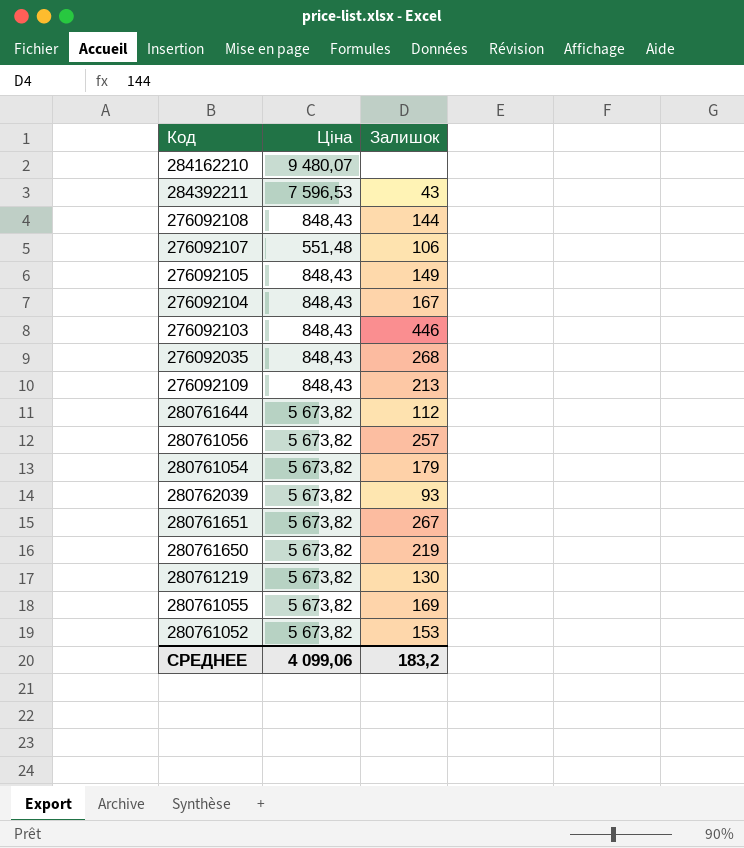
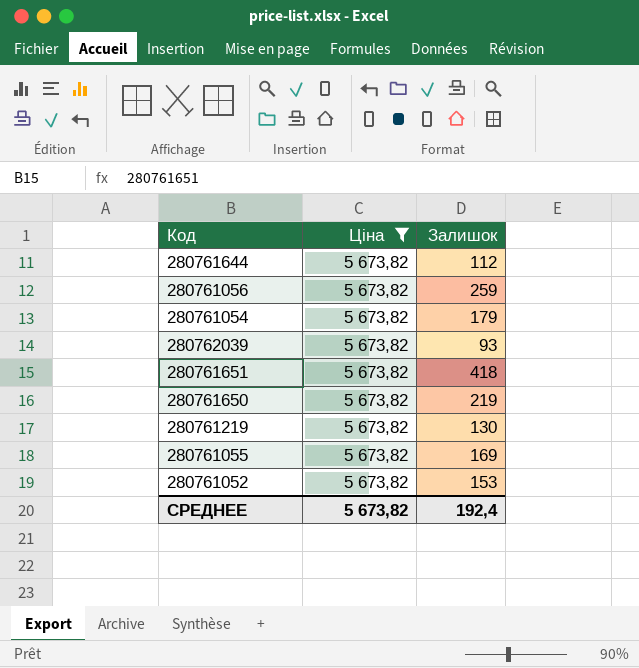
filter: none -> Ціна = 5 673,82
280761056 | Залишок: 257 -> 259
280761651 | Залишок: 267 -> 418
СРЕДНЕЕ | Ціна: 4 099,06 -> 5 673,82
СРЕДНЕЕ | Залишок: 183,2 -> 192,4

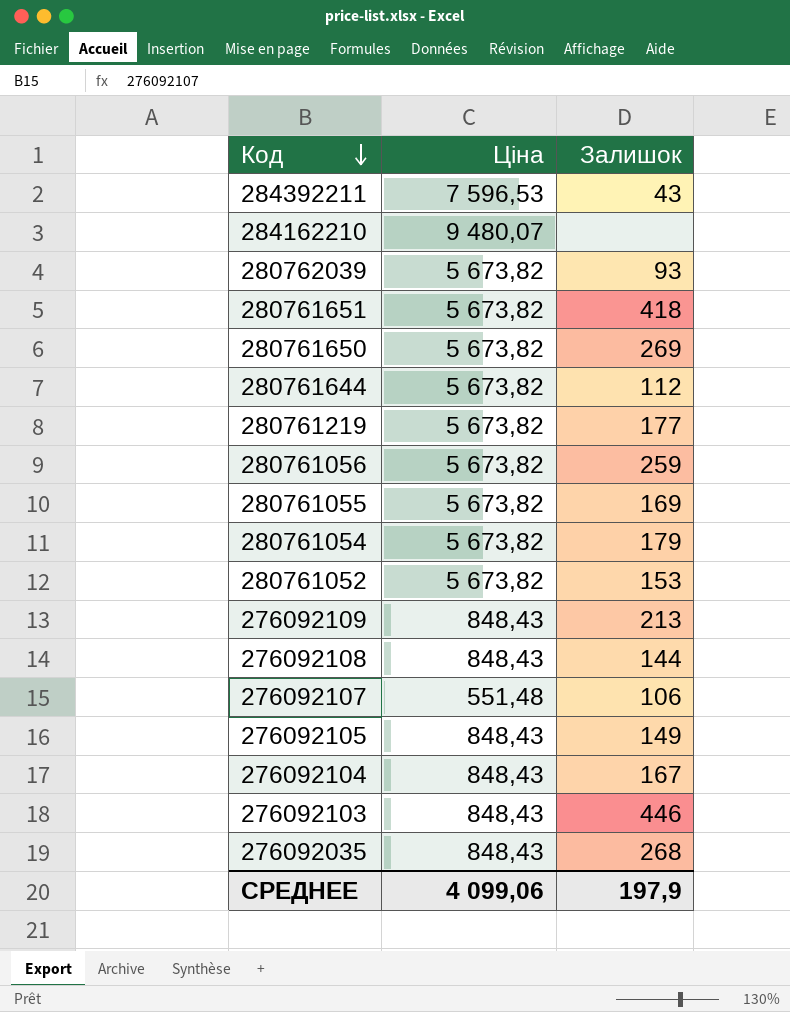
filter: Ціна = 5 673,82 -> none
row order: none -> Код descending
280761650 | Залишок: 219 -> 269
280761219 | Залишок: 130 -> 177
СРЕДНЕЕ | Ціна: 5 673,82 -> 4 099,06
СРЕДНЕЕ | Залишок: 192,4 -> 197,9

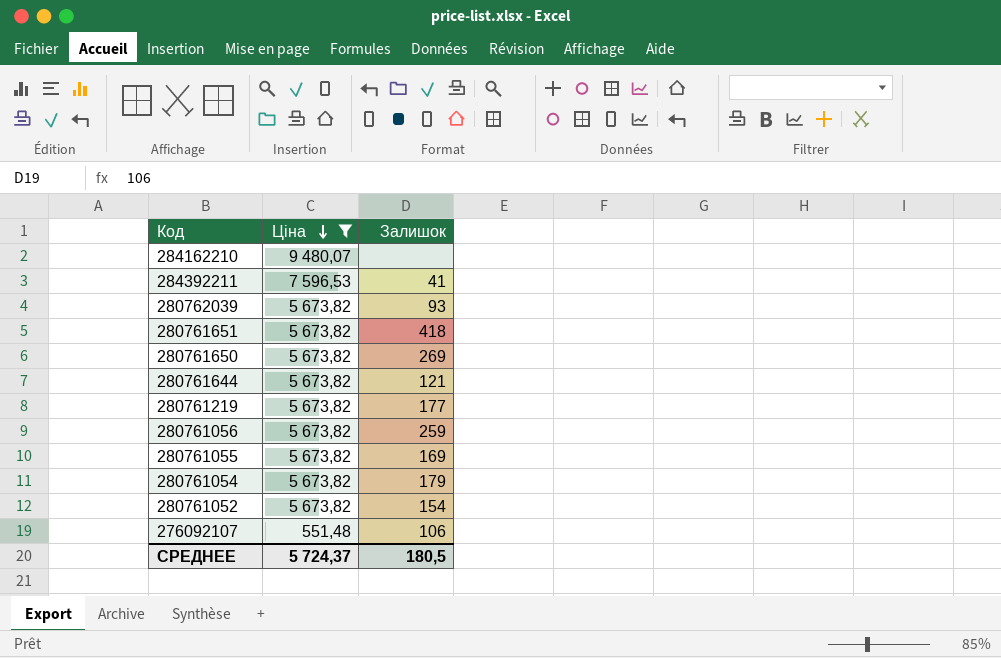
filter: none -> Ціна != 848,43
row order: Код descending -> Ціна descending
284392211 | Залишок: 43 -> 41
280761644 | Залишок: 112 -> 121
280761052 | Залишок: 153 -> 154
СРЕДНЕЕ | Ціна: 4 099,06 -> 5 724,37
СРЕДНЕЕ | Залишок: 197,9 -> 180,5

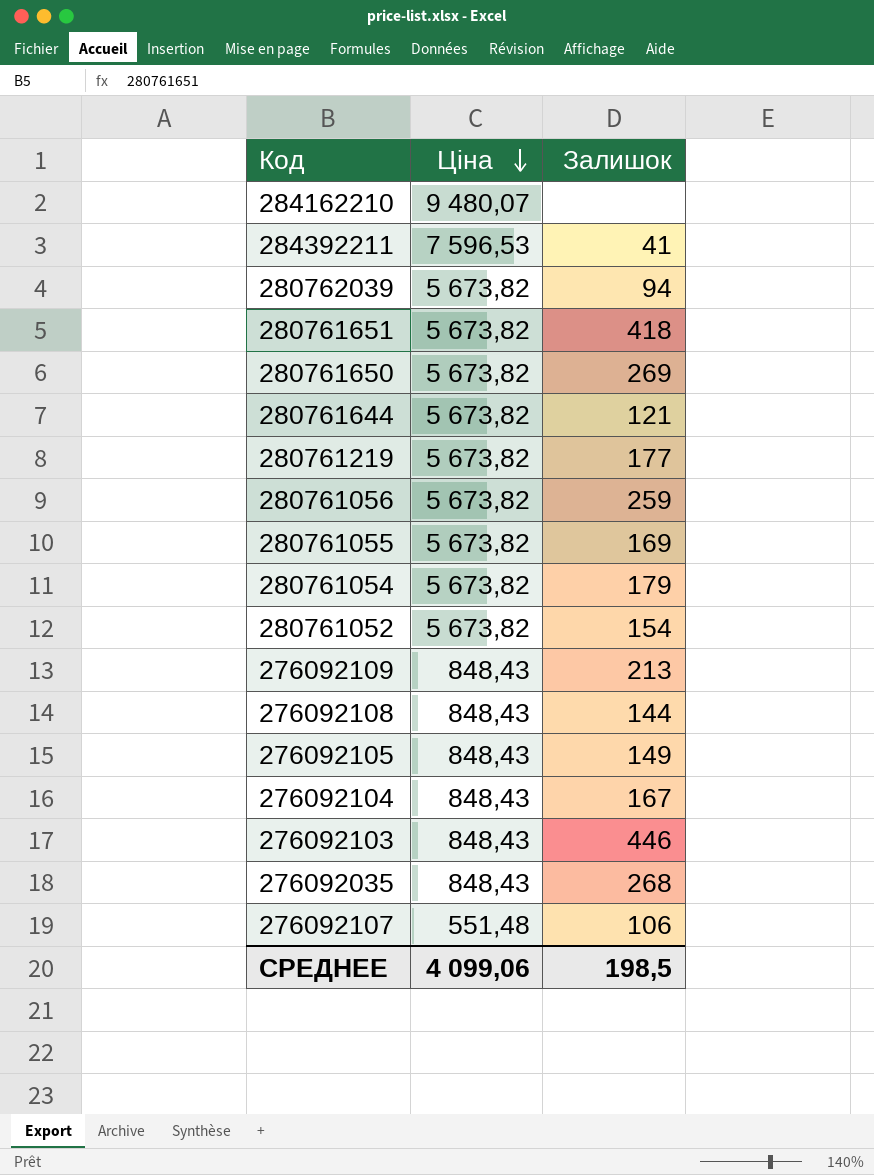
filter: Ціна != 848,43 -> none
280762039 | Залишок: 93 -> 94
СРЕДНЕЕ | Ціна: 5 724,37 -> 4 099,06
СРЕДНЕЕ | Залишок: 180,5 -> 198,5

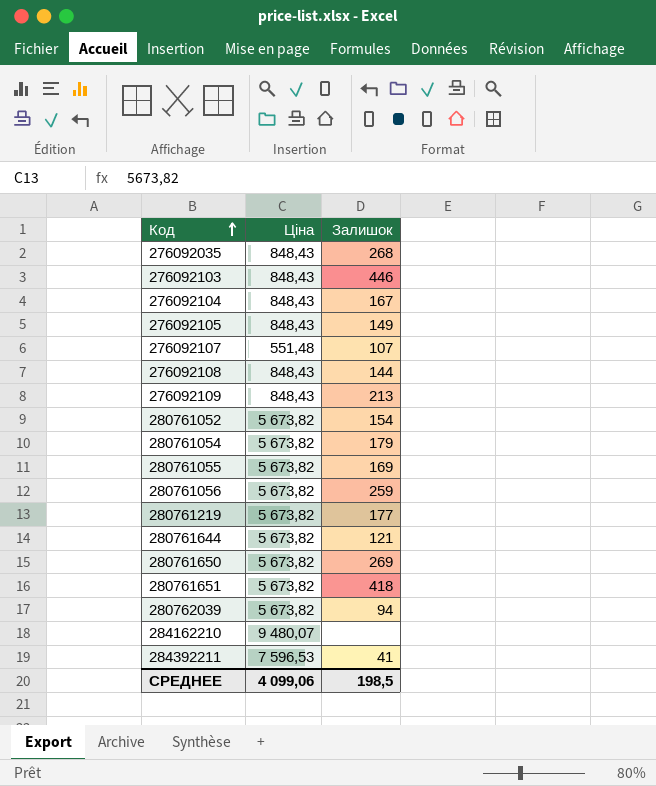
row order: Ціна descending -> Код ascending
276092107 | Залишок: 106 -> 107

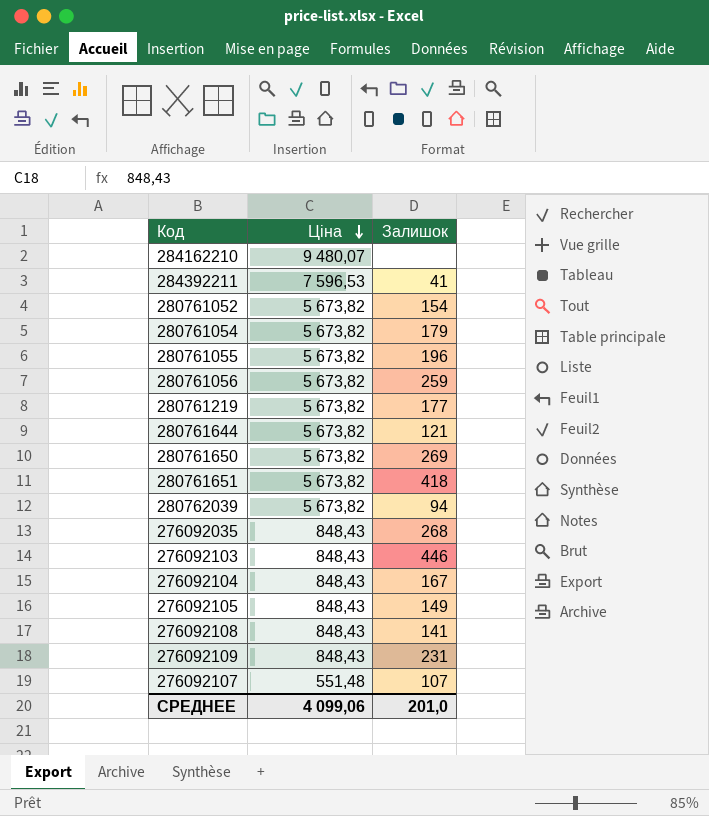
row order: Код ascending -> Ціна descending
280761055 | Залишок: 169 -> 196
276092108 | Залишок: 144 -> 141
276092109 | Залишок: 213 -> 231
СРЕДНЕЕ | Залишок: 198,5 -> 201,0

